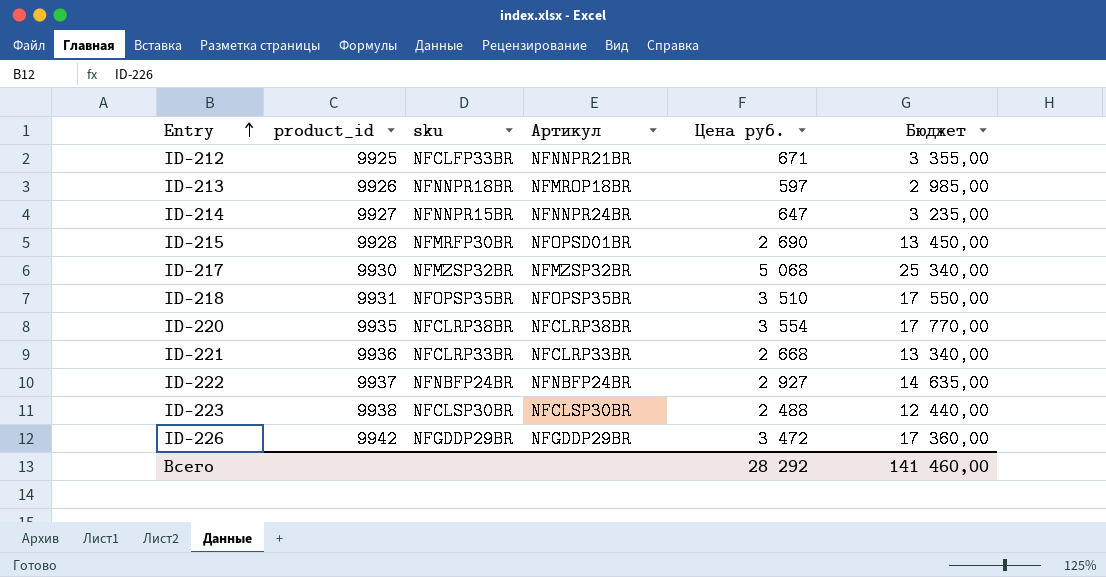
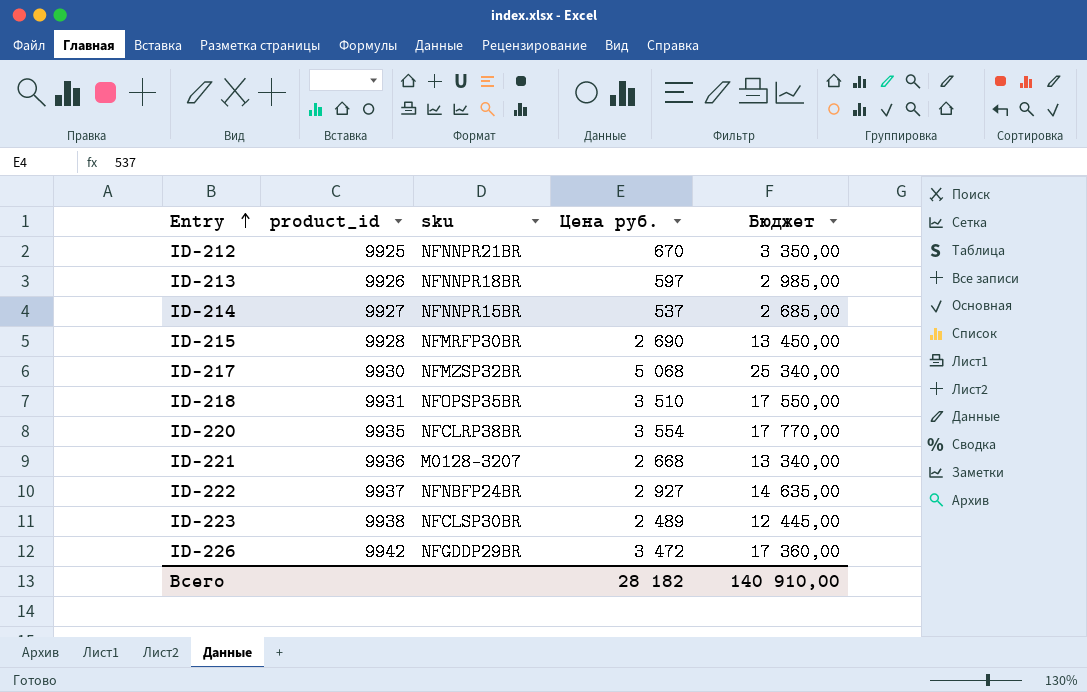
column Артикул | position: 4 -> none
ID-212 | sku: NFCLFP33BR -> NFNNPR21BR
ID-212 | Цена руб.: 671 -> 670
ID-212 | Бюджет: 3 355,00 -> 3 350,00
ID-214 | Цена руб.: 647 -> 537
ID-214 | Бюджет: 3 235,00 -> 2 685,00
ID-221 | sku: NFCLRP33BR -> M0128-3207
ID-223 | Цена руб.: 2 488 -> 2 489
ID-223 | Бюджет: 12 440,00 -> 12 445,00
Всего | Цена руб.: 28 292 -> 28 182
Всего | Бюджет: 141 460,00 -> 140 910,00

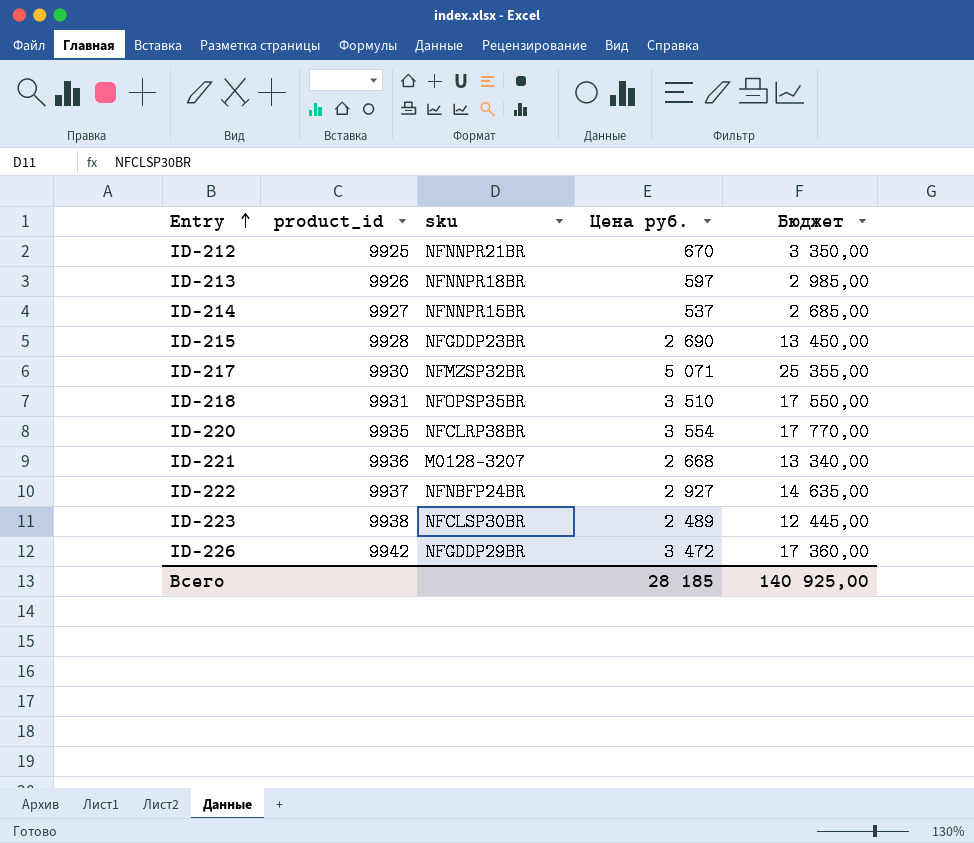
ID-215 | sku: NFMRFP30BR -> NFGDDP23BR
ID-217 | Цена руб.: 5 068 -> 5 071
ID-217 | Бюджет: 25 340,00 -> 25 355,00
Всего | Цена руб.: 28 182 -> 28 185
Всего | Бюджет: 140 910,00 -> 140 925,00

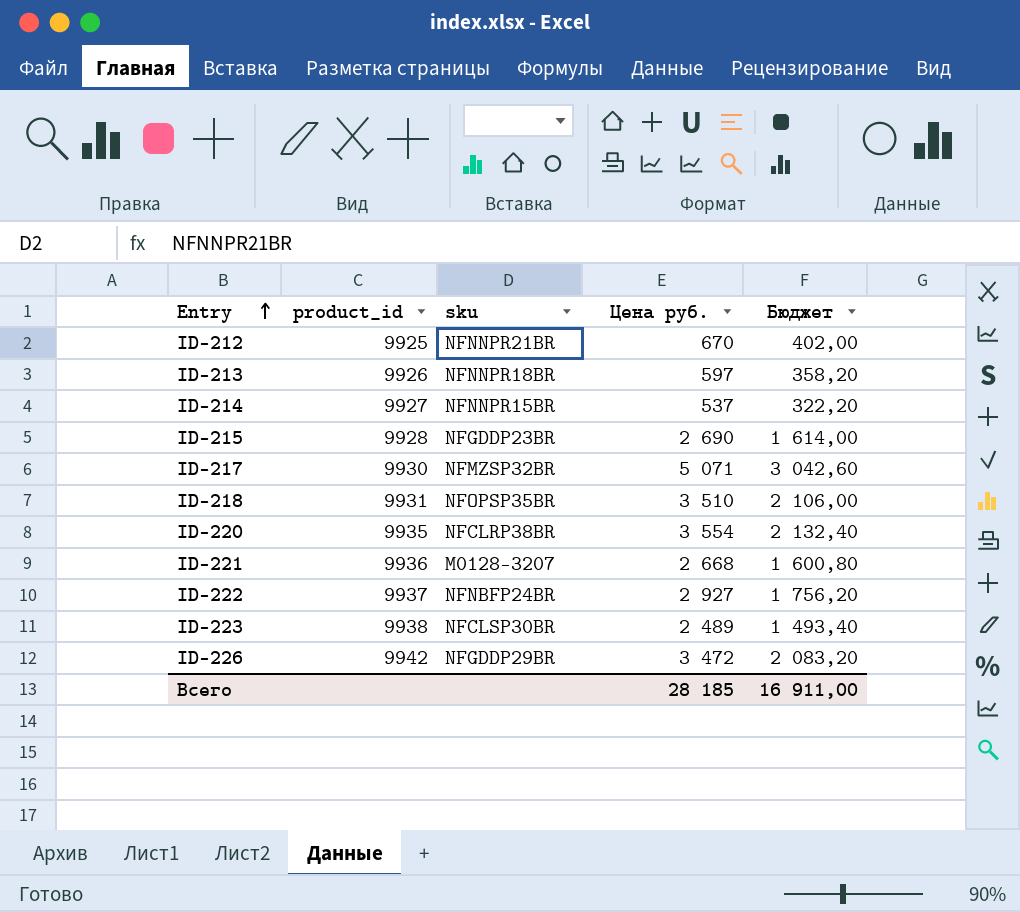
column Бюджет | formula: [Цена руб.] * 5 -> [Цена руб.] * 0,6
Всего | Бюджет: 140 925,00 -> 16 911,00

